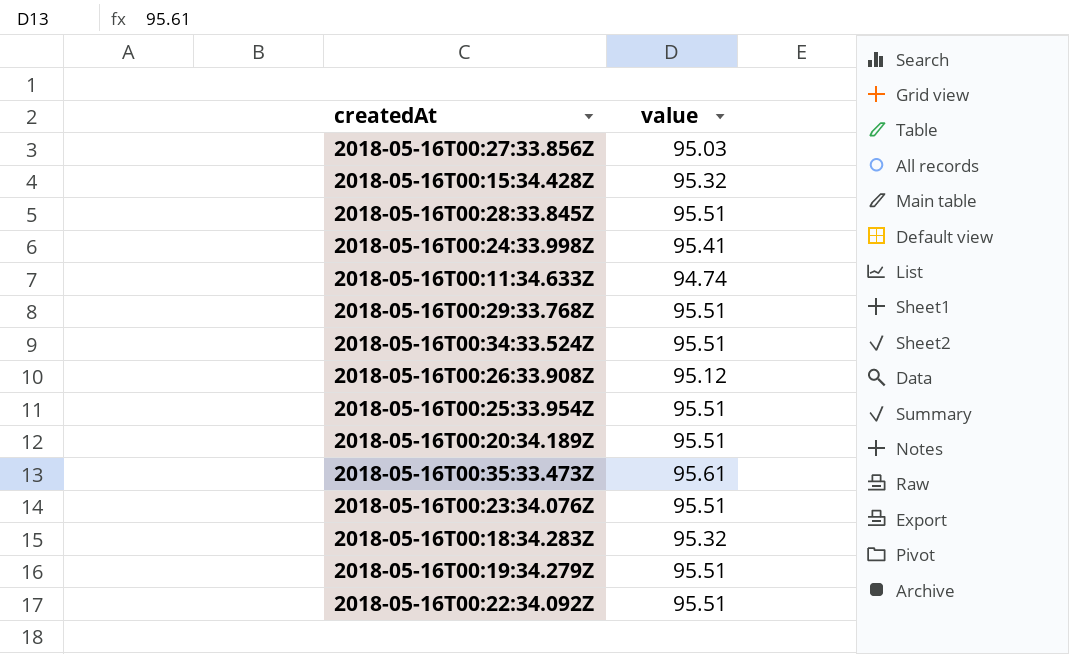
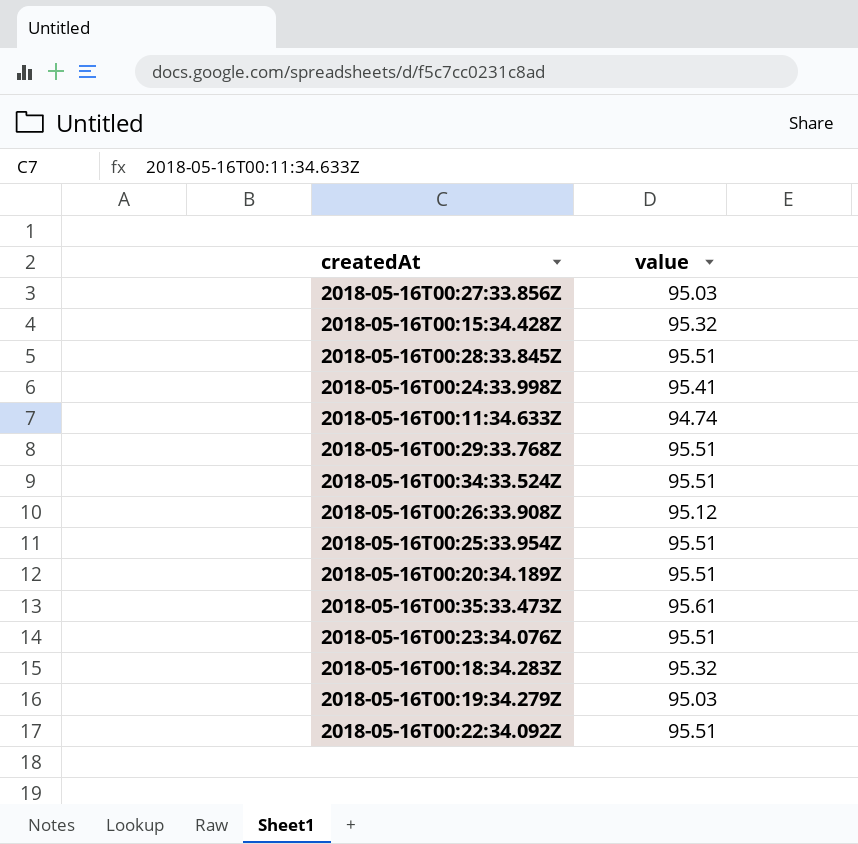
2018-05-16T00:19:34.279Z | value: 95.51 -> 95.03

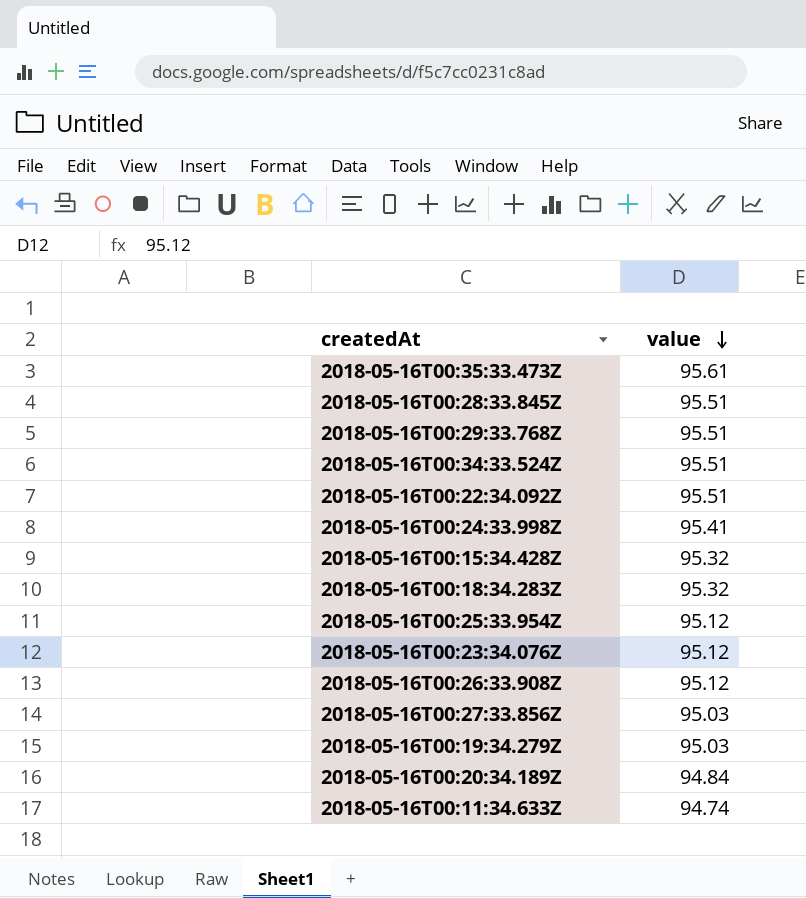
row order: none -> value descending
2018-05-16T00:25:33.954Z | value: 95.51 -> 95.12
2018-05-16T00:23:34.076Z | value: 95.51 -> 95.12
2018-05-16T00:20:34.189Z | value: 95.51 -> 94.84

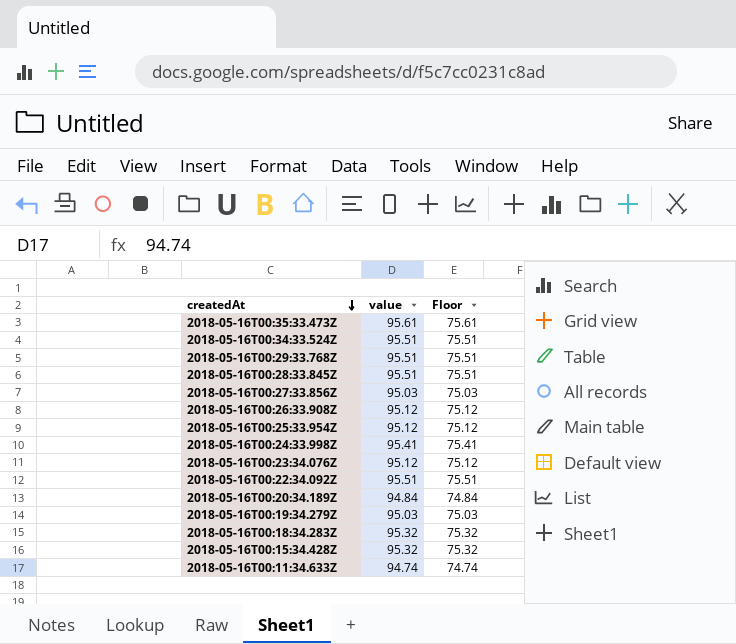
row order: value descending -> createdAt descending
column Floor | formula: none -> [value] - 20

